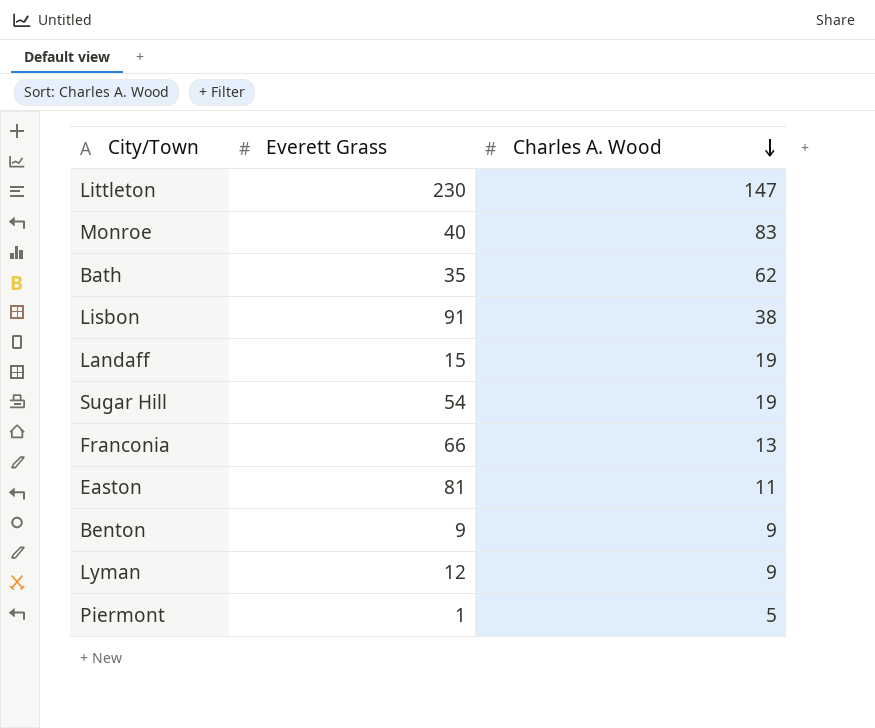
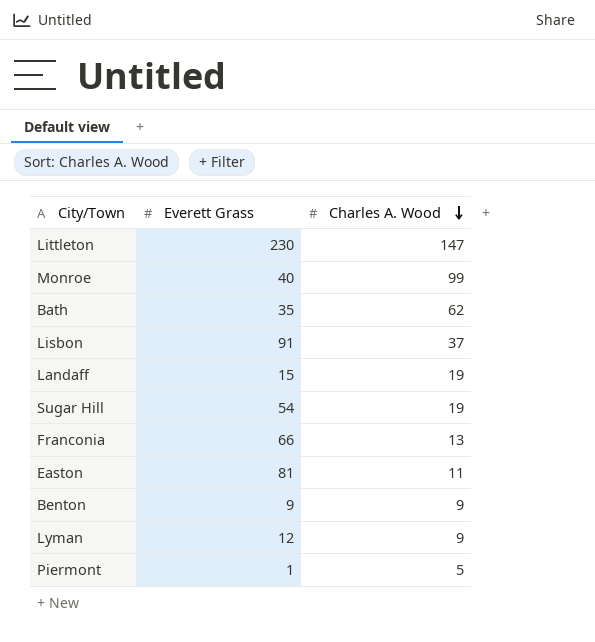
Monroe | Charles A. Wood: 83 -> 99
Lisbon | Charles A. Wood: 38 -> 37

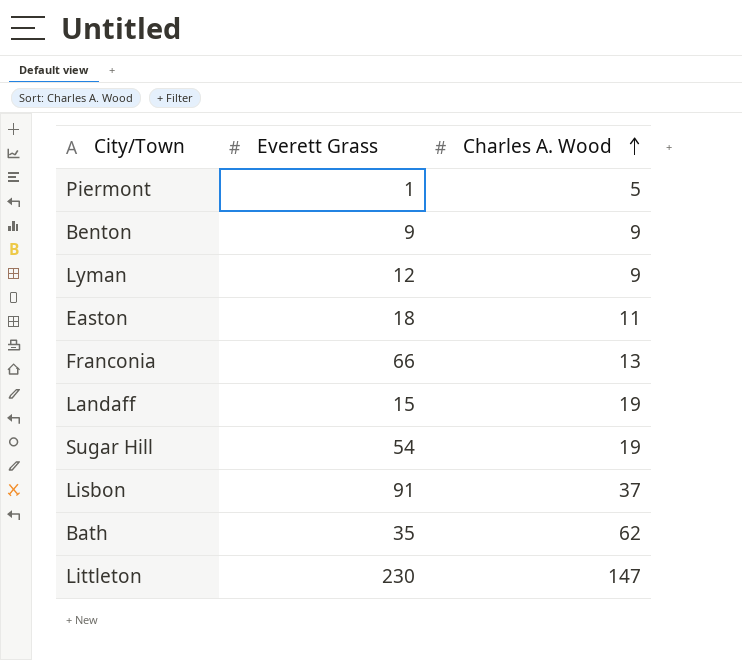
row order: Charles A. Wood descending -> Charles A. Wood ascending
row Monroe: 40 | 99 -> none
Easton | Everett Grass: 81 -> 18

